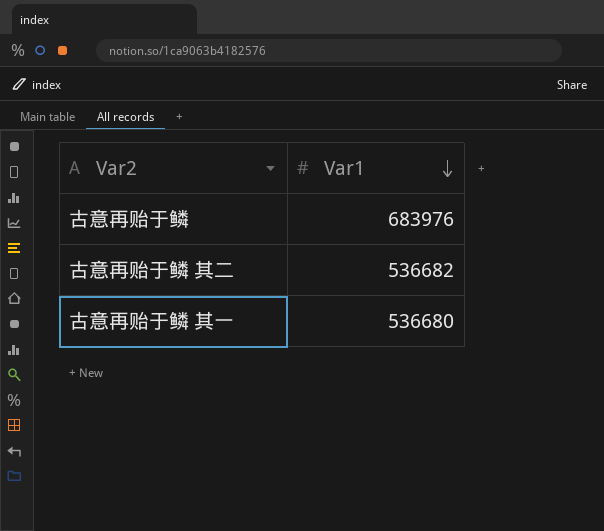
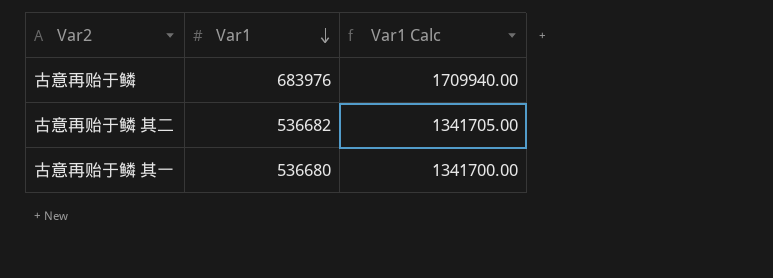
column Var1 Calc | formula: none -> [Var1] * 2.5

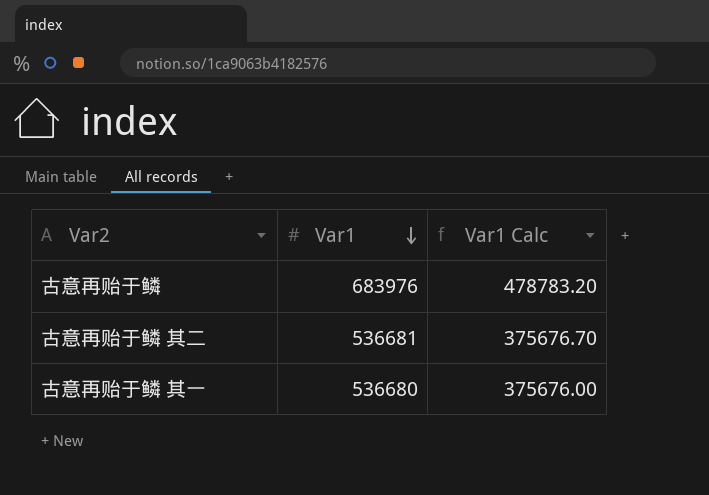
column Var1 Calc | formula: [Var1] * 2.5 -> [Var1] * 0.7
古意再贻于鳞 其二 | Var1: 536682 -> 536681

